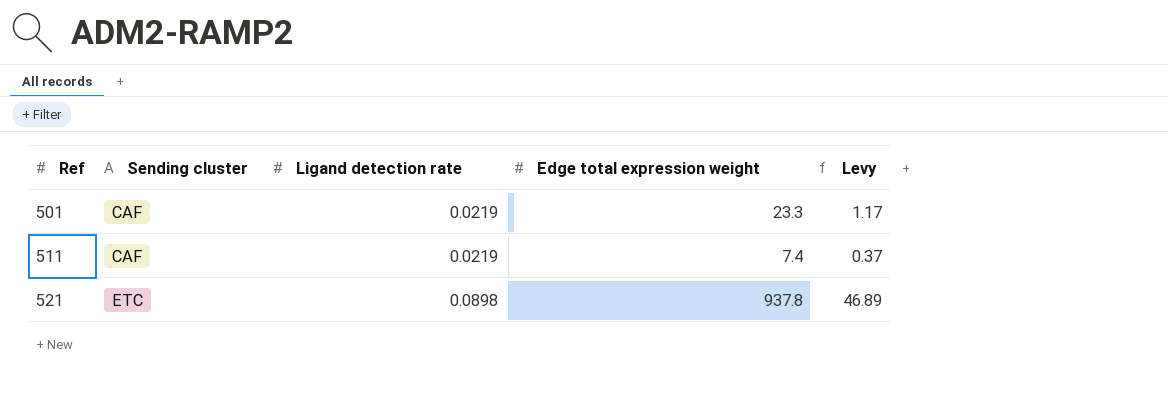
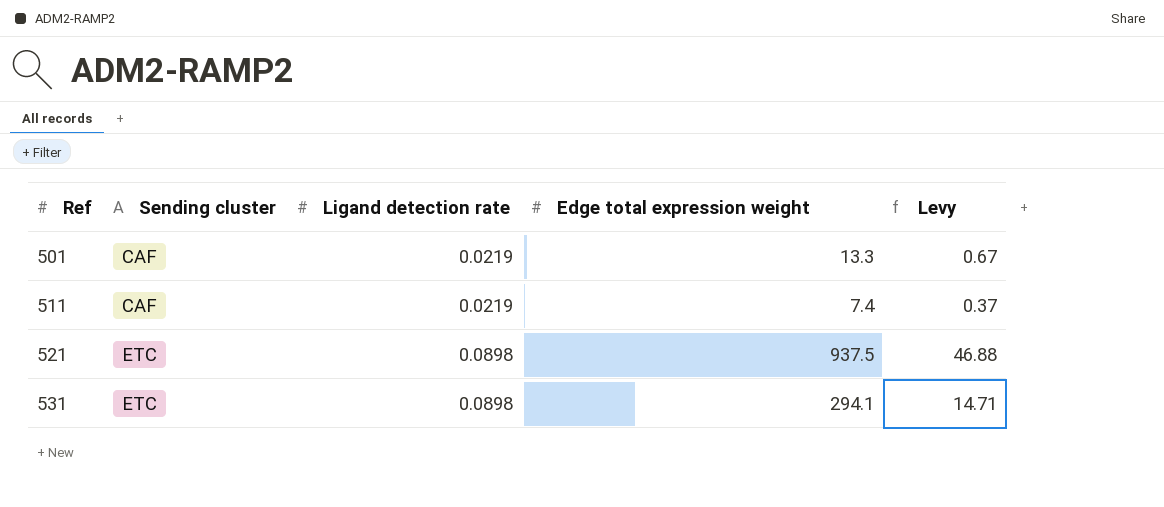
501 | Edge total expression weight: 23.3 -> 13.3
501 | Levy: 1.17 -> 0.67
521 | Edge total expression weight: 937.8 -> 937.5
521 | Levy: 46.89 -> 46.88
row 531: none -> ETC | 0.0898 | 294.1 | 14.71

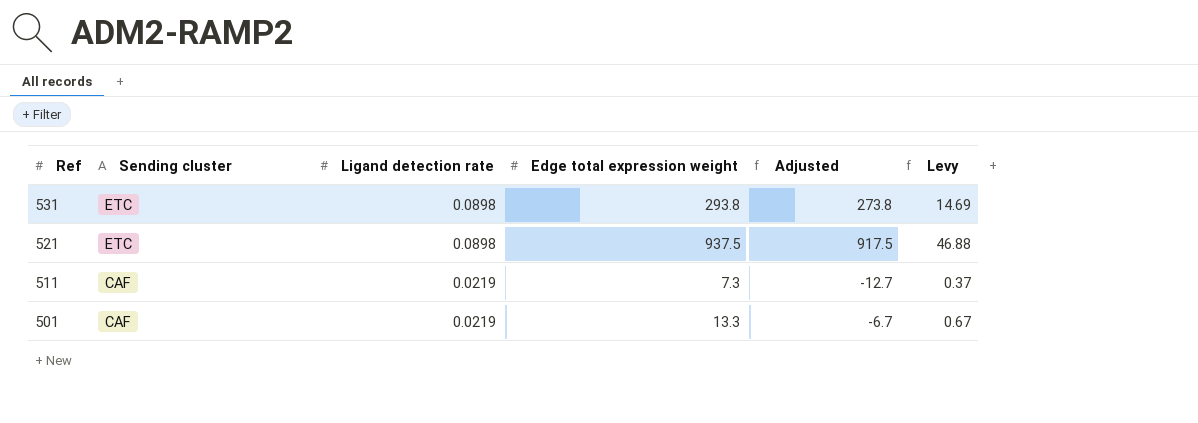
row order: Ref ascending -> Ref descending
column Adjusted | formula: none -> [Edge total expression weight] - 20
531 | Edge total expression weight: 294.1 -> 293.8
531 | Levy: 14.71 -> 14.69
511 | Edge total expression weight: 7.4 -> 7.3

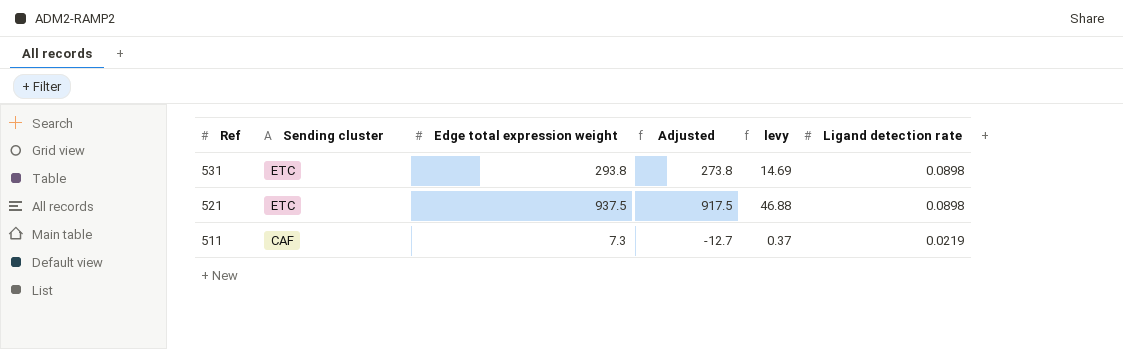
column name: Levy -> levy
column Ligand detection rate | position: 3 -> 6
row 501: CAF | 0.0219 | 13.3 | -6.7 | 0.67 -> none

